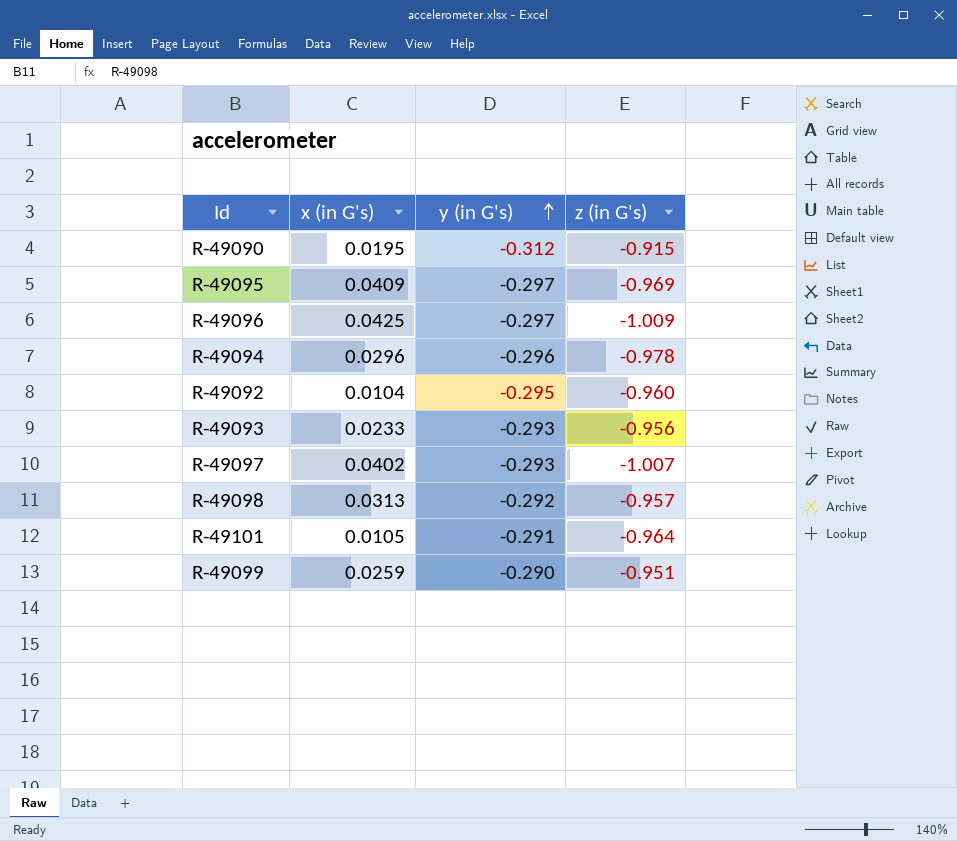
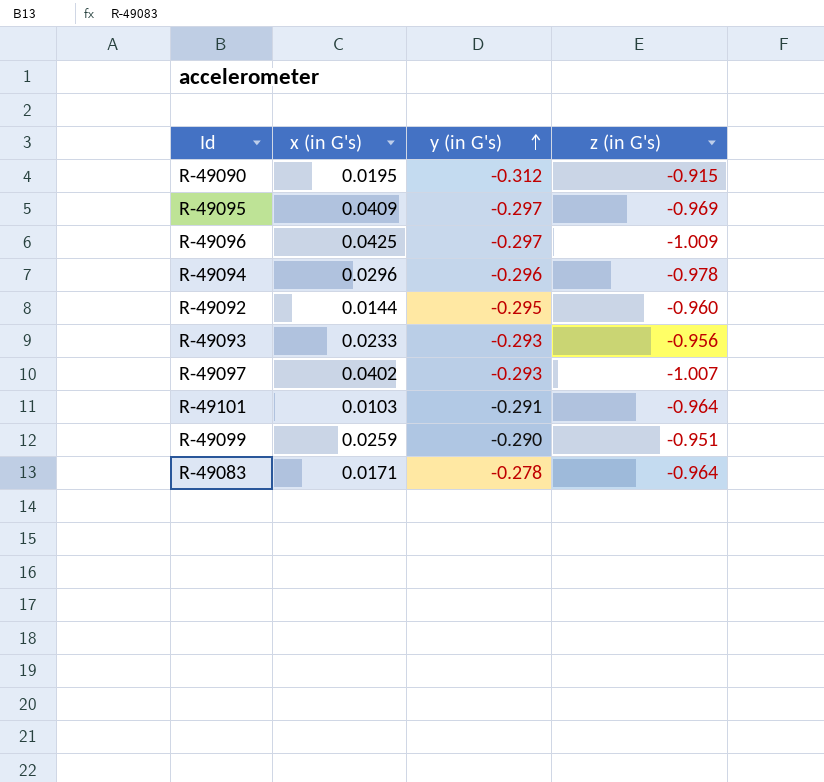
row R-49098: 0.0313 | -0.292 | -0.957 -> none
R-49092 | x (in G's): 0.0104 -> 0.0144
R-49101 | x (in G's): 0.0105 -> 0.0103
row R-49083: none -> 0.0171 | -0.278 | -0.964

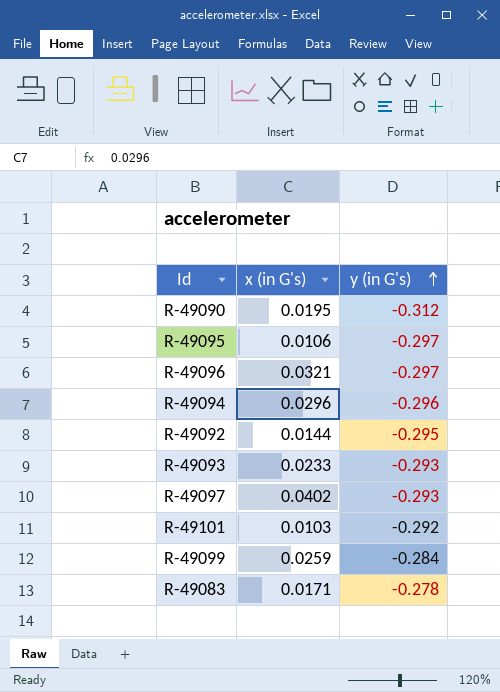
column z (in G's) | position: 4 -> none
R-49095 | x (in G's): 0.0409 -> 0.0106
R-49096 | x (in G's): 0.0425 -> 0.0321
R-49101 | y (in G's): -0.291 -> -0.292
R-49099 | y (in G's): -0.290 -> -0.284

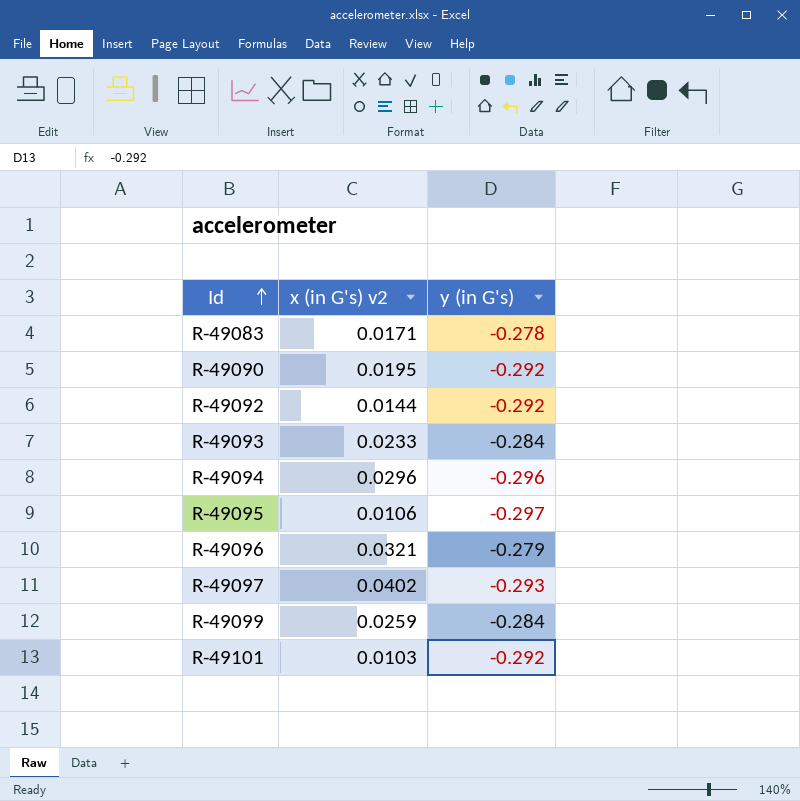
row order: y (in G's) ascending -> Id ascending
column name: x (in G's) -> x (in G's) v2
R-49090 | y (in G's): -0.312 -> -0.292
R-49092 | y (in G's): -0.295 -> -0.292
R-49093 | y (in G's): -0.293 -> -0.284
R-49096 | y (in G's): -0.297 -> -0.279

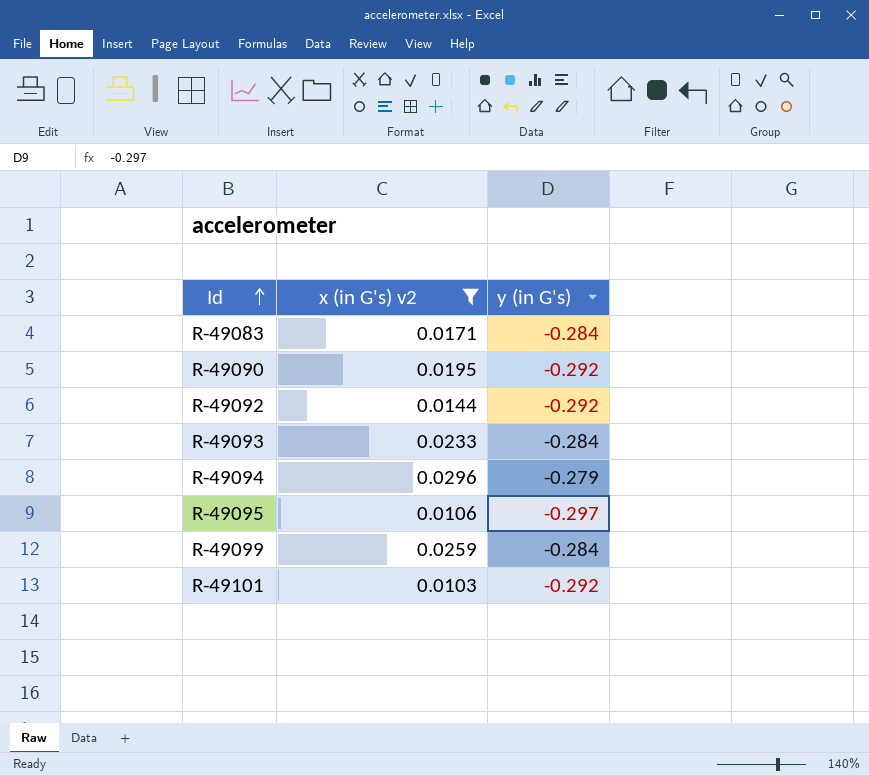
filter: none -> x (in G's) v2 <= 0.0296
R-49083 | y (in G's): -0.278 -> -0.284
R-49094 | y (in G's): -0.296 -> -0.279

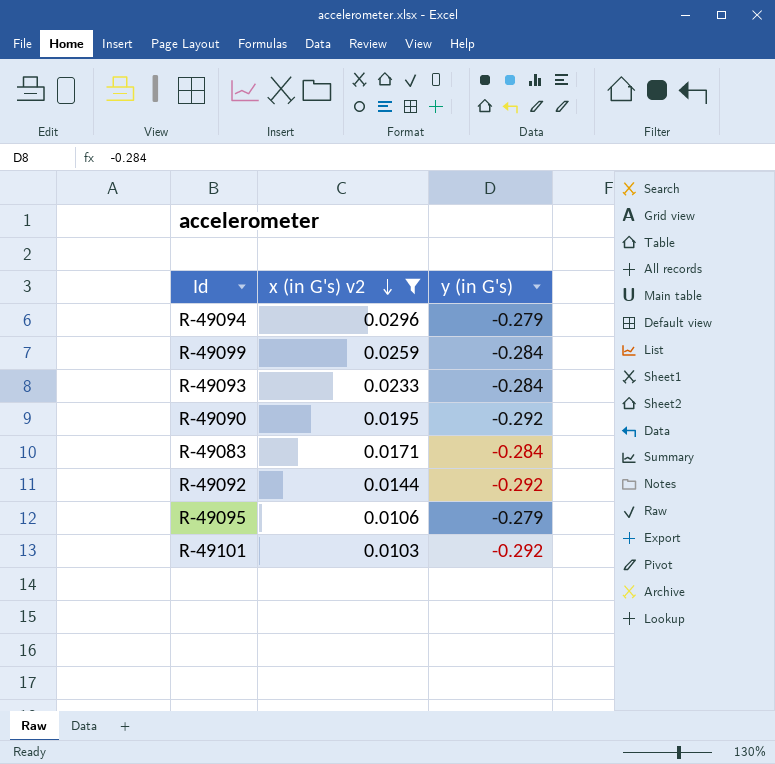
row order: Id ascending -> x (in G's) v2 descending
R-49095 | y (in G's): -0.297 -> -0.279

